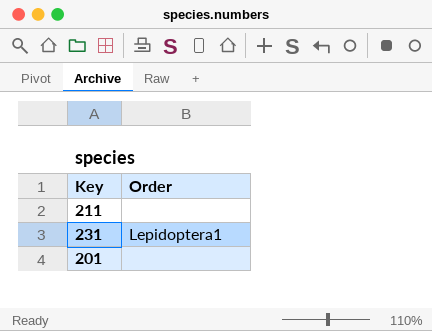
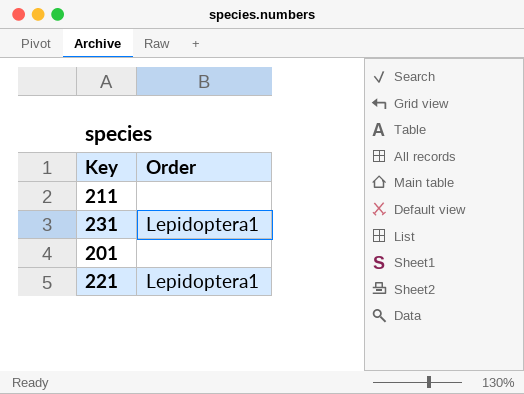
row 221: none -> Lepidoptera1

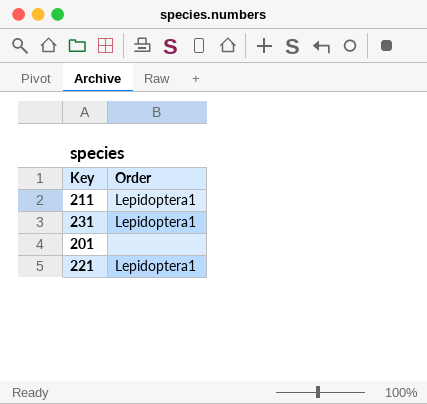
211 | Order: none -> Lepidoptera1

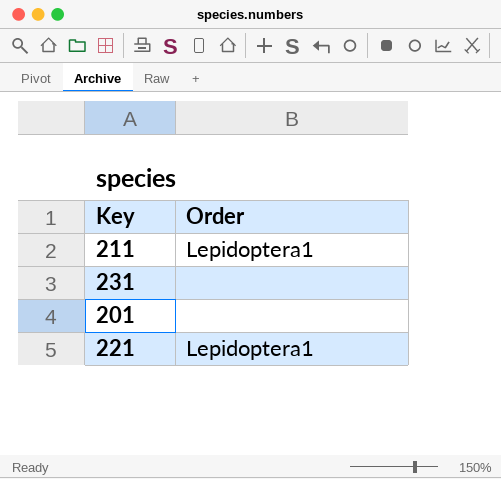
231 | Order: Lepidoptera1 -> none

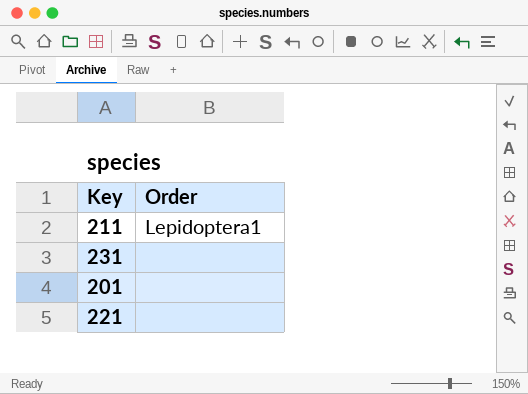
221 | Order: Lepidoptera1 -> none

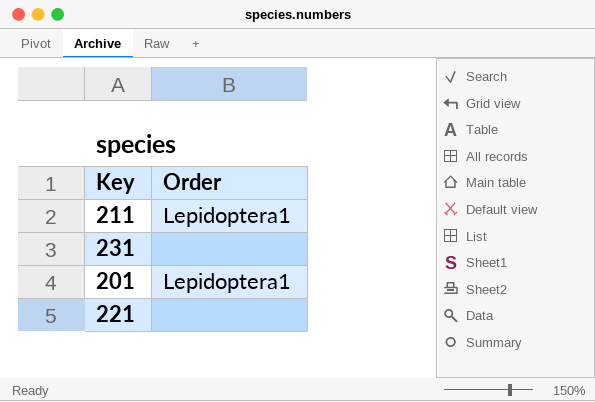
201 | Order: none -> Lepidoptera1

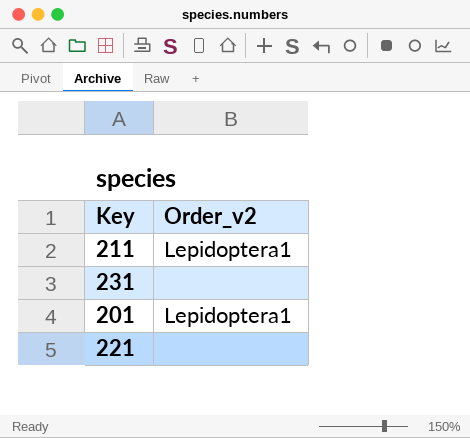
column name: Order -> Order_v2

